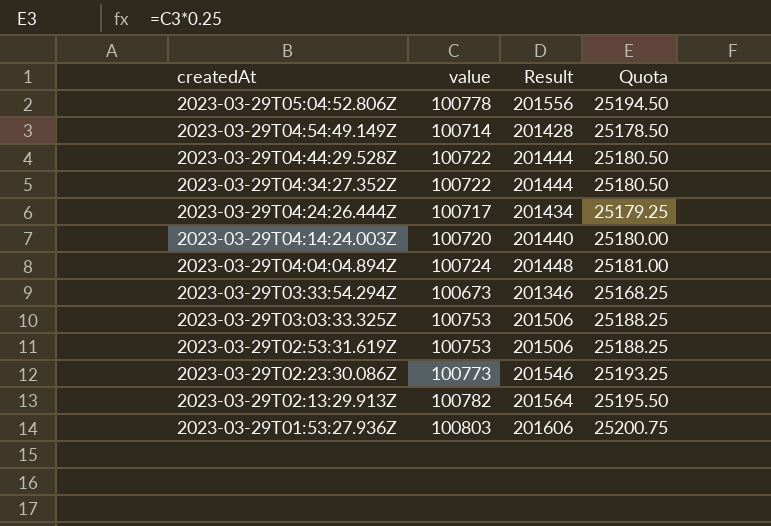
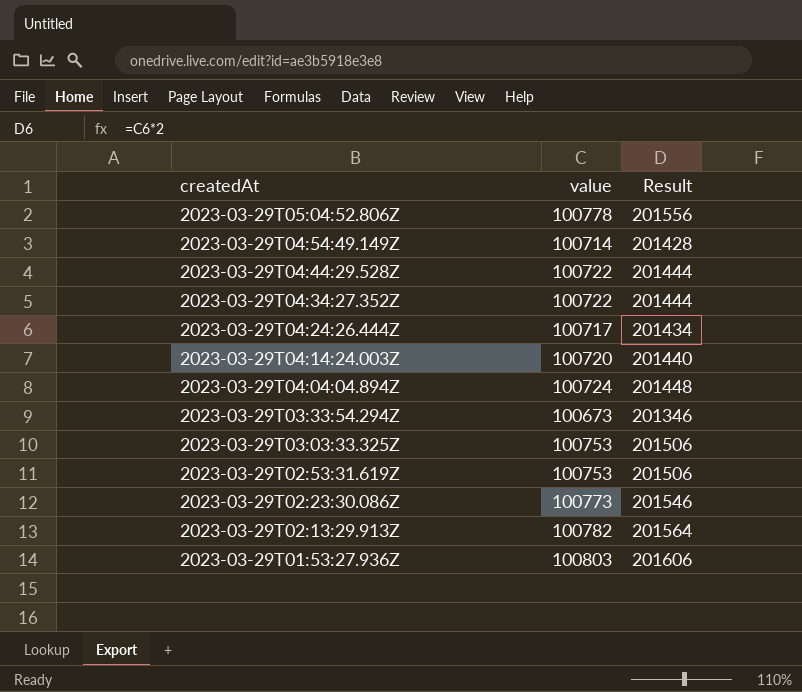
column Quota | formula: [value] * 0.25 -> none

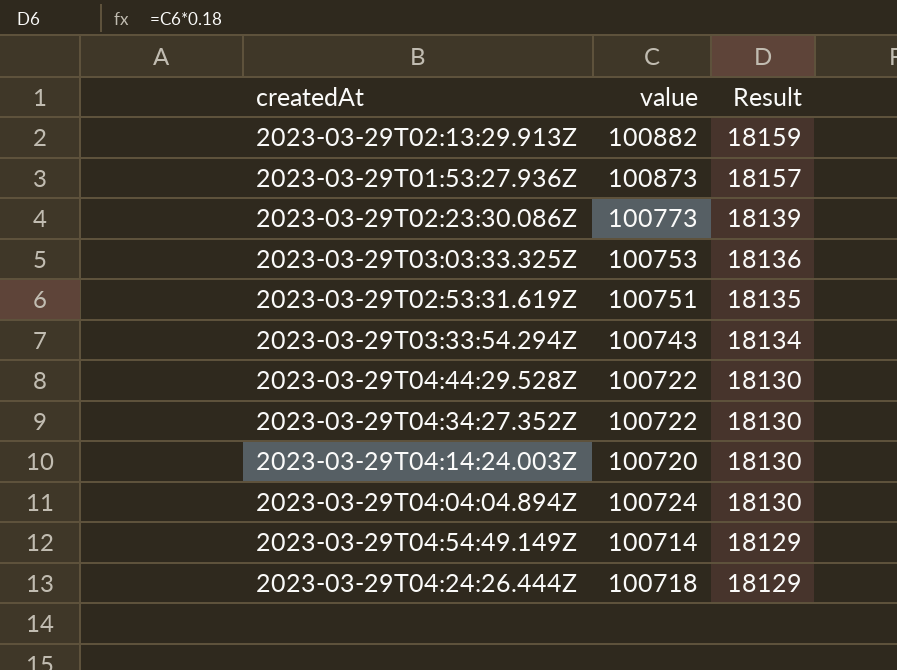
row order: createdAt descending -> Result descending
column Result | formula: [value] * 2 -> [value] * 0.18
row 2023-03-29T05:04:52.806Z: 100778 | 201556 -> none
2023-03-29T02:13:29.913Z | value: 100782 -> 100882
2023-03-29T01:53:27.936Z | value: 100803 -> 100873
2023-03-29T02:53:31.619Z | value: 100753 -> 100751
2023-03-29T03:33:54.294Z | value: 100673 -> 100743
2023-03-29T04:24:26.444Z | value: 100717 -> 100718

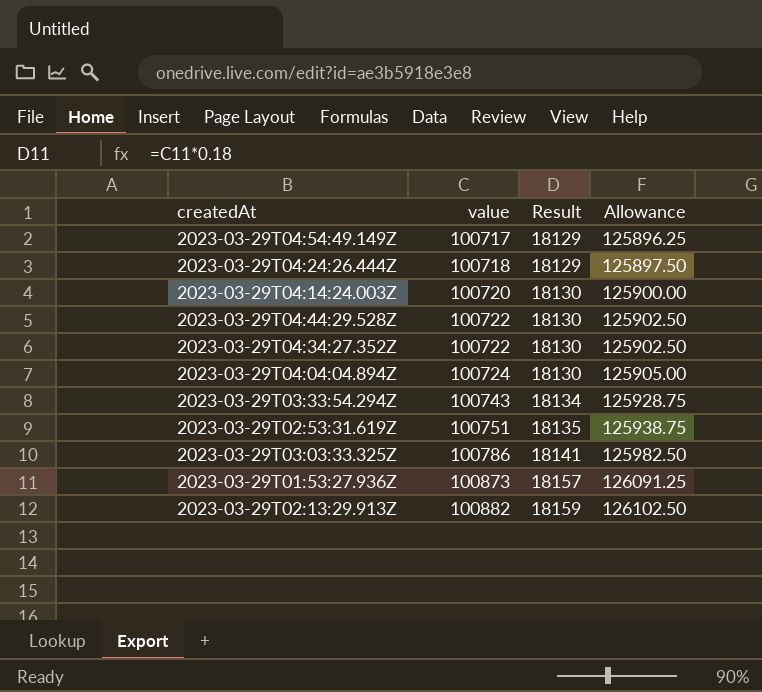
row order: Result descending -> value ascending
column Allowance | formula: none -> [value] * 1.25
row 2023-03-29T02:23:30.086Z: 100773 | 18139 -> none
2023-03-29T04:54:49.149Z | value: 100714 -> 100717
2023-03-29T03:03:33.325Z | value: 100753 -> 100786
2023-03-29T03:03:33.325Z | Result: 18136 -> 18141

